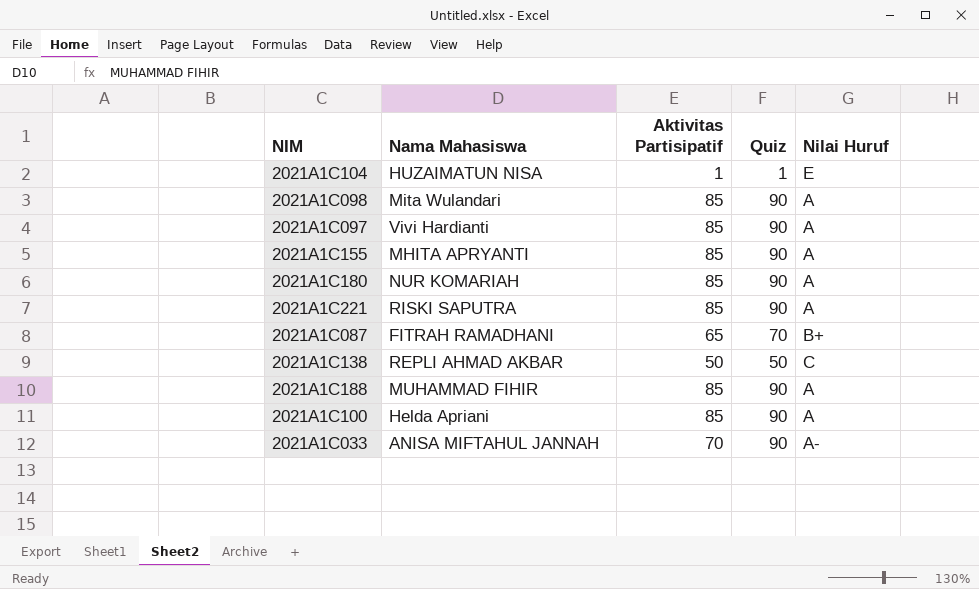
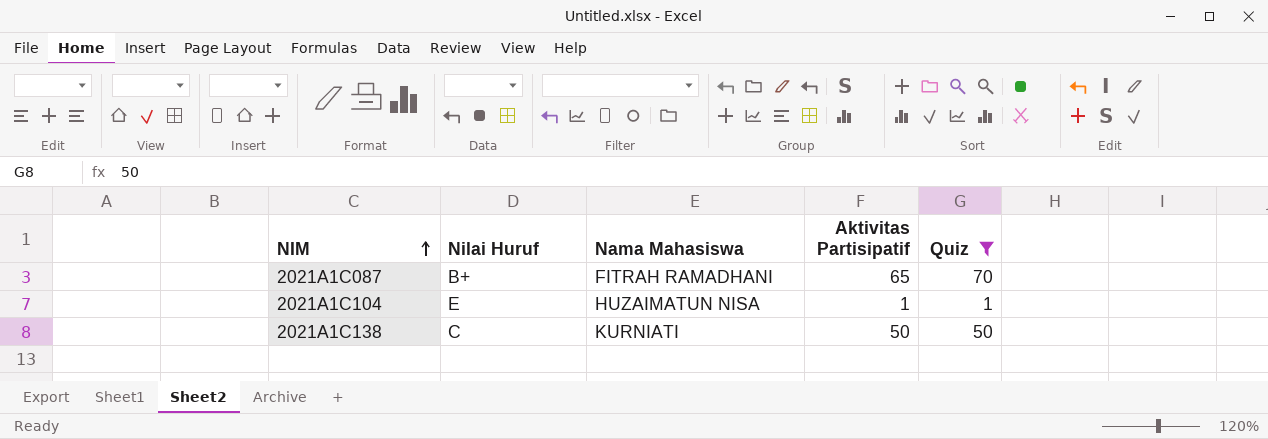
filter: none -> Quiz != 90
row order: none -> NIM ascending
column Nilai Huruf | position: 5 -> 2
2021A1C138 | Nama Mahasiswa: REPLI AHMAD AKBAR -> KURNIATI

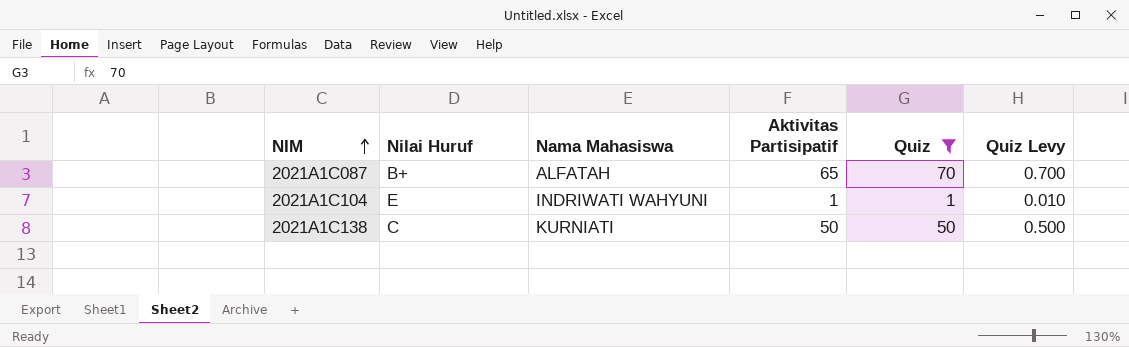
column Quiz Levy | formula: none -> [Quiz] * 0.01
2021A1C087 | Nama Mahasiswa: FITRAH RAMADHANI -> ALFATAH
2021A1C104 | Nama Mahasiswa: HUZAIMATUN NISA -> INDRIWATI WAHYUNI

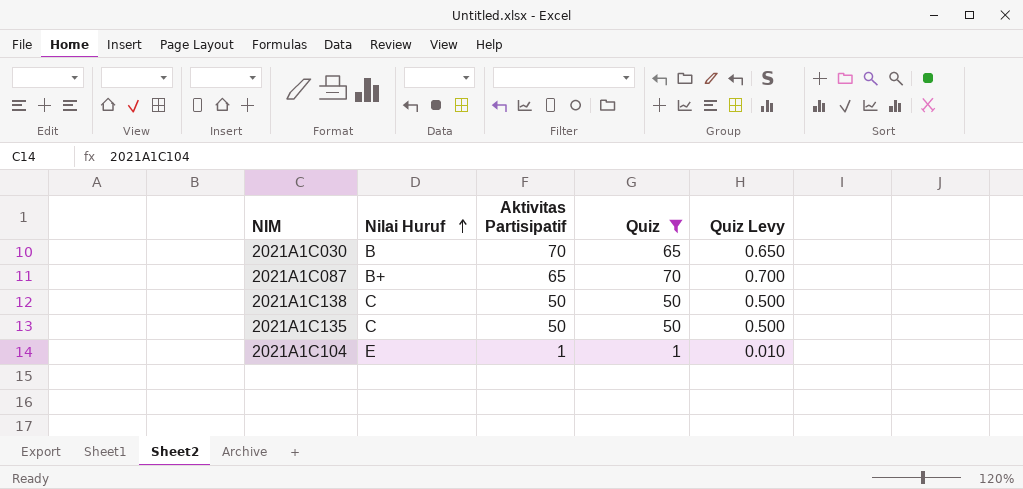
row order: NIM ascending -> Nilai Huruf ascending
column Nama Mahasiswa | position: 3 -> none
row 2021A1C030: none -> B | 70 | 65 | 0.650
row 2021A1C135: none -> C | 50 | 50 | 0.500

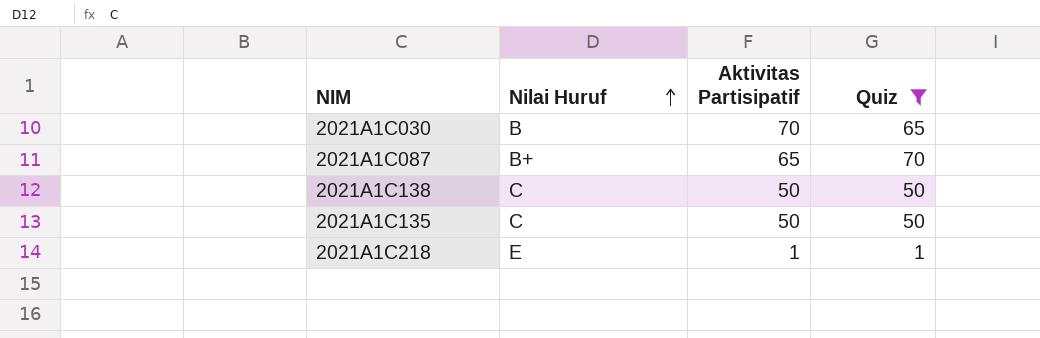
column Quiz Levy | formula: [Quiz] * 0.01 -> none
row 2021A1C104: E | 1 | 1 | 0.010 -> none
row 2021A1C218: none -> E | 1 | 1

